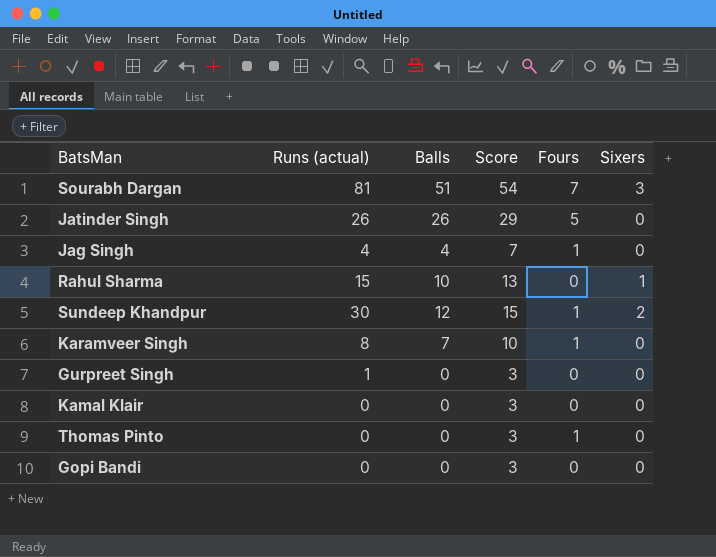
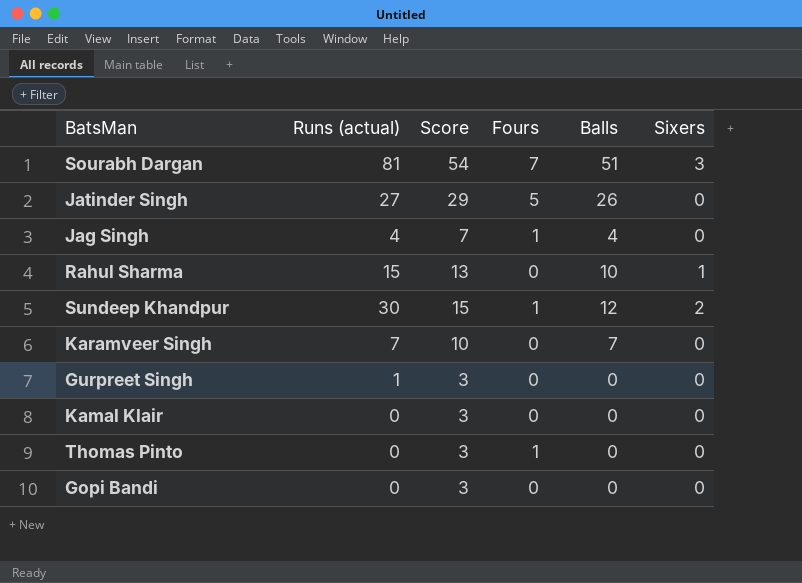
column Balls | position: 3 -> 5
Jatinder Singh | Runs (actual): 26 -> 27
Karamveer Singh | Runs (actual): 8 -> 7
Karamveer Singh | Fours: 1 -> 0

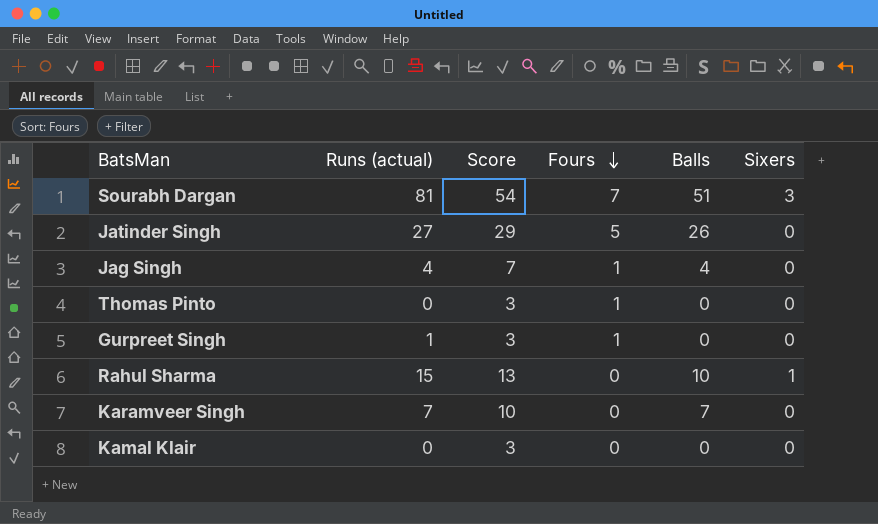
row order: none -> Fours descending
row Sundeep Khandpur: 30 | 15 | 1 | 12 | 2 -> none
row Gopi Bandi: 0 | 3 | 0 | 0 | 0 -> none
Gurpreet Singh | Fours: 0 -> 1

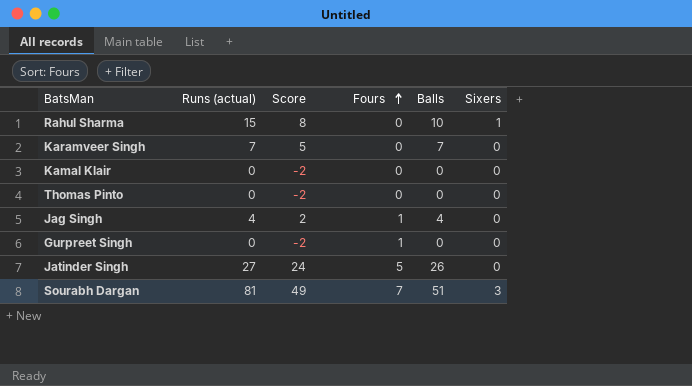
row order: Fours descending -> Fours ascending
column Score | formula: [Balls] + 3 -> [Balls] - 2
Thomas Pinto | Fours: 1 -> 0
Gurpreet Singh | Runs (actual): 1 -> 0

